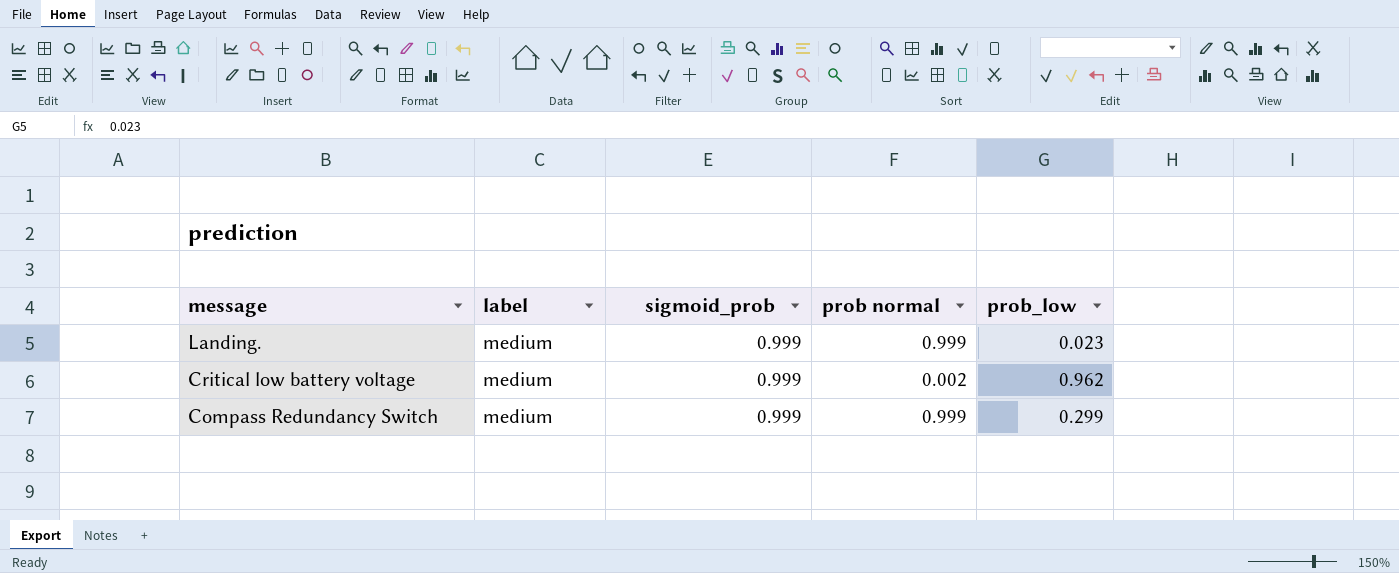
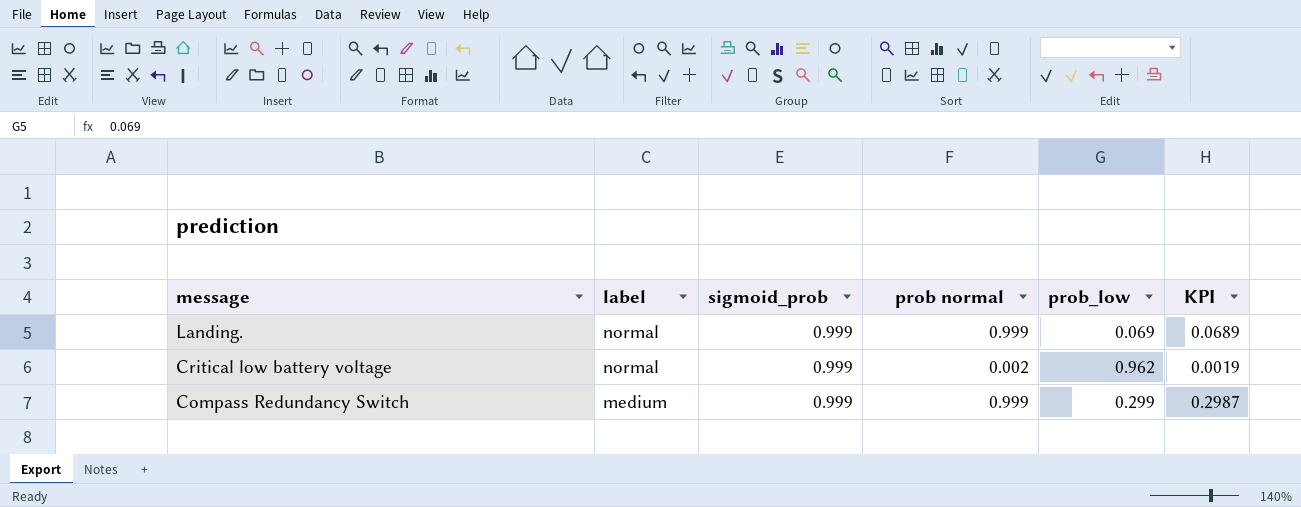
column KPI | formula: none -> [prob normal] * [prob_low]
Landing. | label: medium -> normal
Landing. | prob_low: 0.023 -> 0.069
Critical low battery voltage | label: medium -> normal

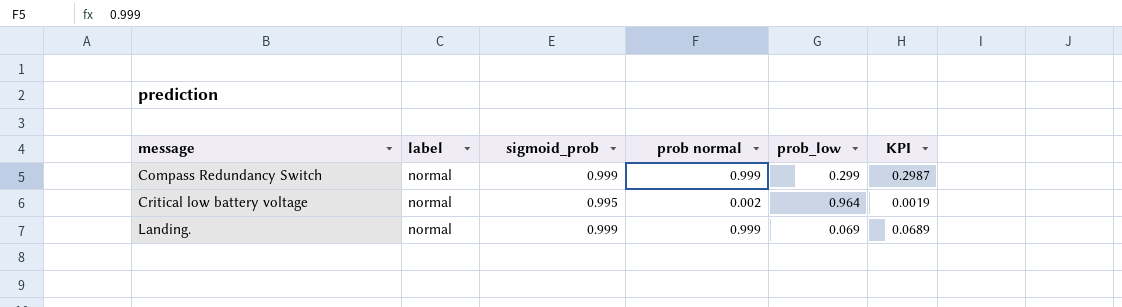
row order: message descending -> message ascending
Compass Redundancy Switch | label: medium -> normal
Critical low battery voltage | sigmoid_prob: 0.999 -> 0.995
Critical low battery voltage | prob_low: 0.962 -> 0.964

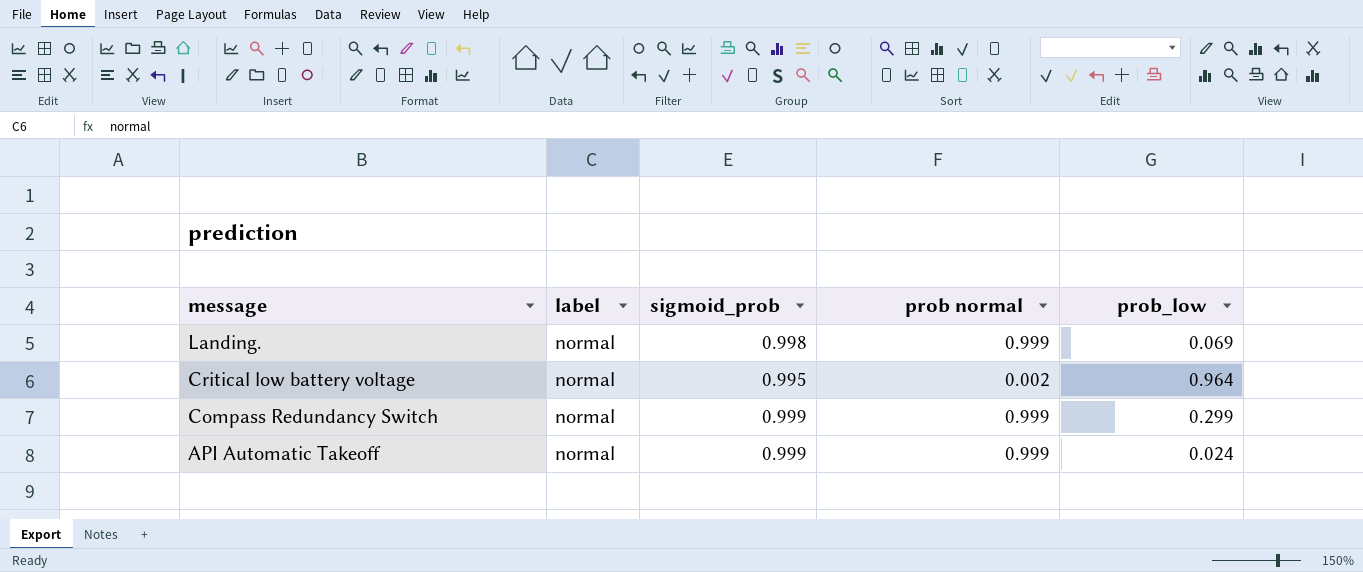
row order: message ascending -> message descending
column KPI | formula: [prob normal] * [prob_low] -> none
Landing. | sigmoid_prob: 0.999 -> 0.998
row API Automatic Takeoff: none -> normal | 0.999 | 0.999 | 0.024

